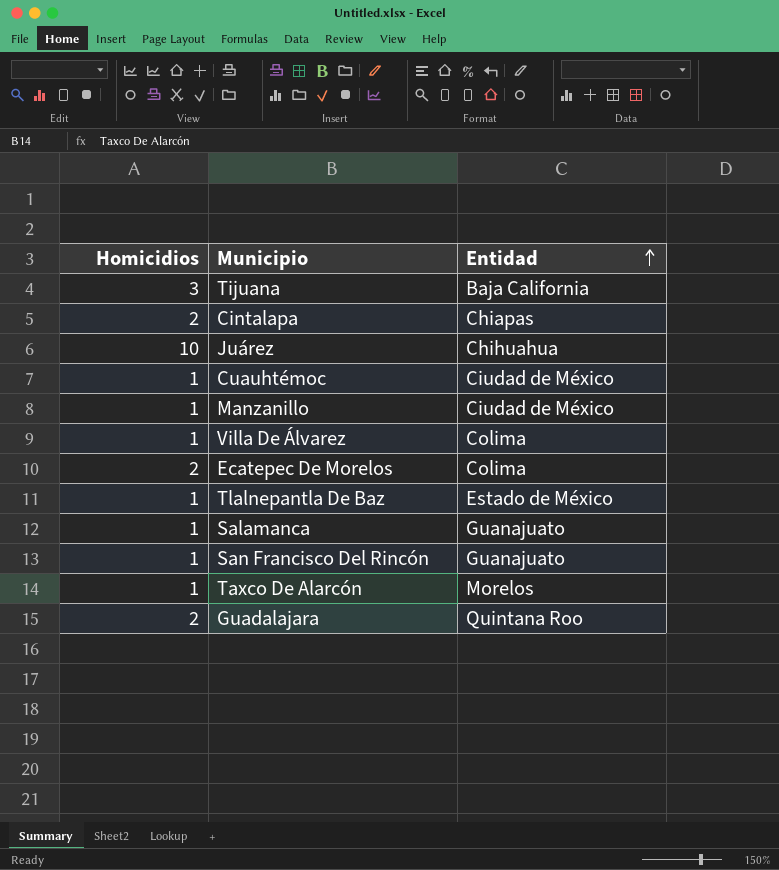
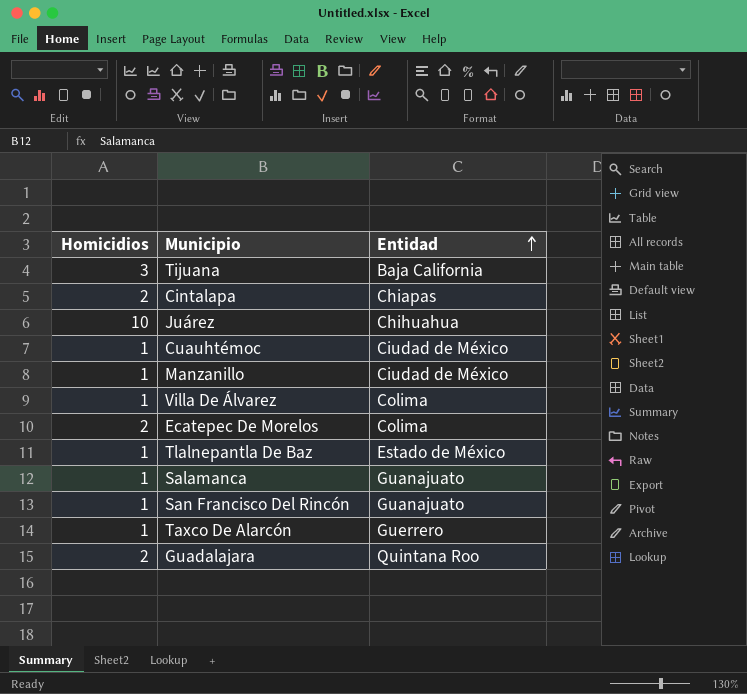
Taxco De Alarcón | Entidad: Morelos -> Guerrero

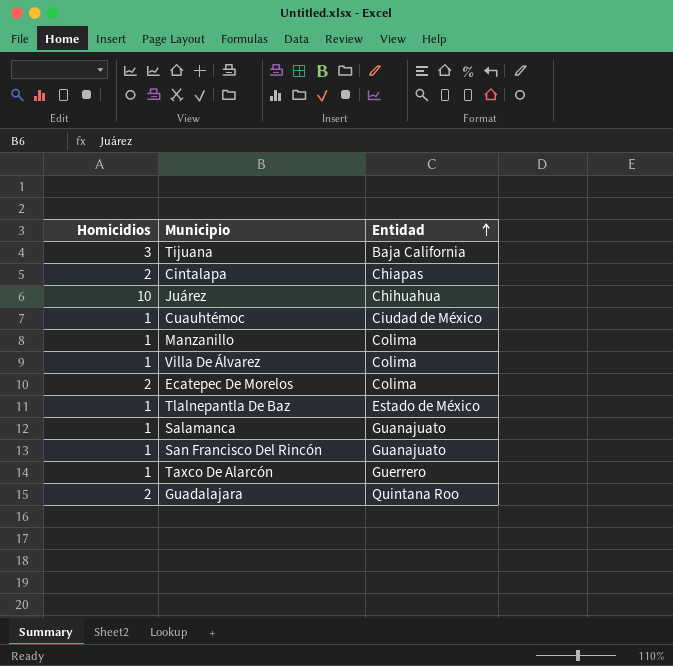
Manzanillo | Entidad: Ciudad de México -> Colima

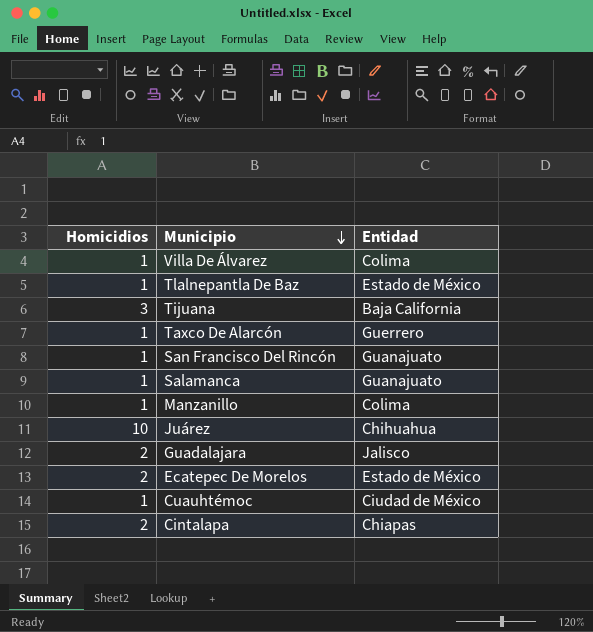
row order: Entidad ascending -> Municipio descending
Guadalajara | Entidad: Quintana Roo -> Jalisco
Ecatepec De Morelos | Entidad: Colima -> Estado de México

